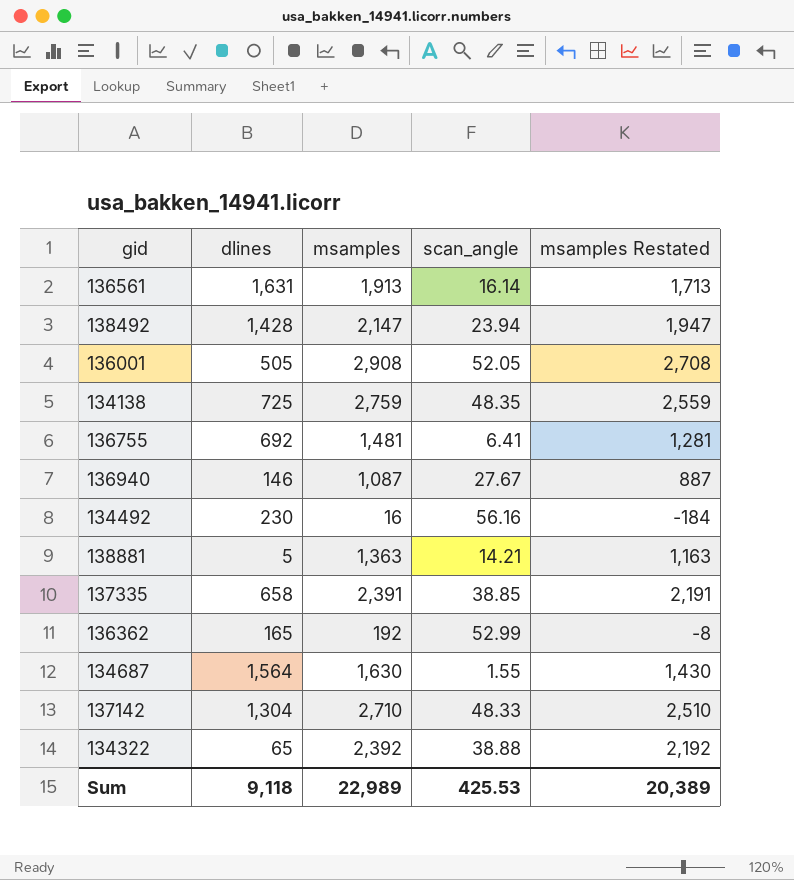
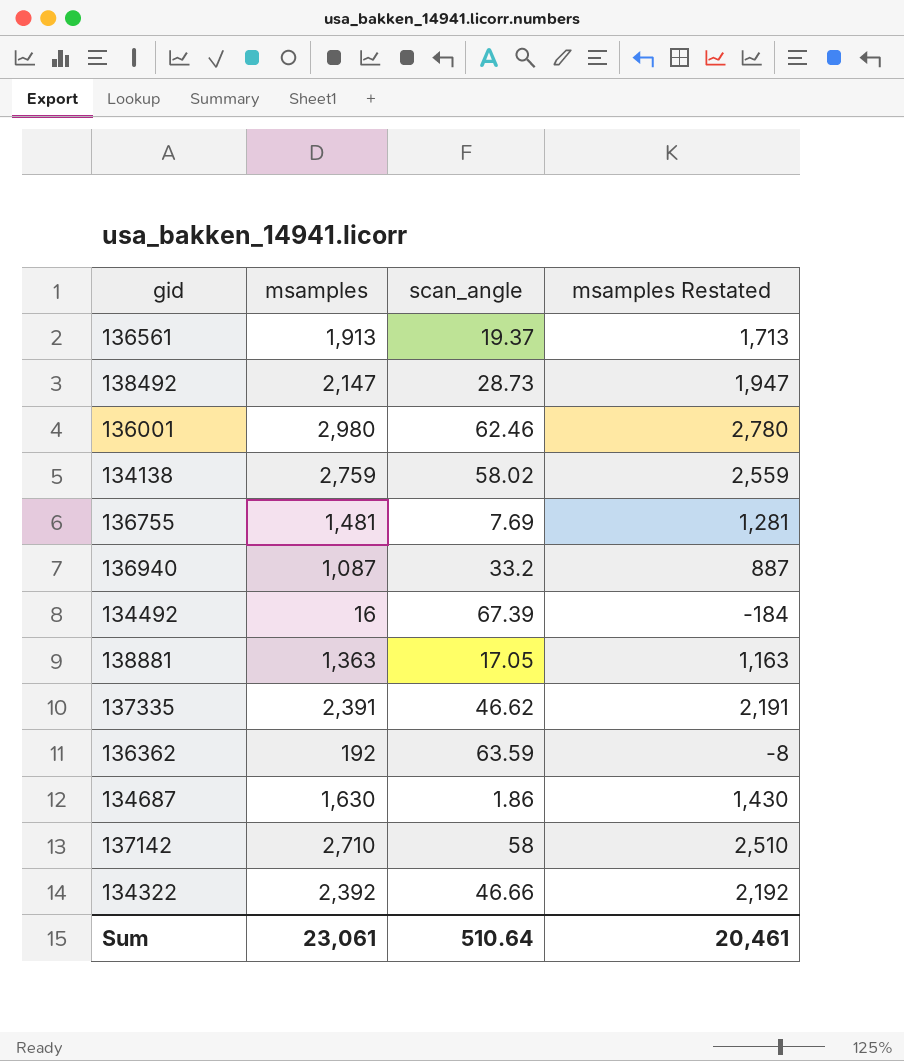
column dlines | position: 2 -> none
136561 | scan_angle: 16.14 -> 19.37
138492 | scan_angle: 23.94 -> 28.73
136001 | msamples: 2,908 -> 2,980
136001 | scan_angle: 52.05 -> 62.46
136001 | msamples Restated: 2,708 -> 2,780
134138 | scan_angle: 48.35 -> 58.02
136755 | scan_angle: 6.41 -> 7.69
136940 | scan_angle: 27.67 -> 33.2
134492 | scan_angle: 56.16 -> 67.39
138881 | scan_angle: 14.21 -> 17.05
137335 | scan_angle: 38.85 -> 46.62
136362 | scan_angle: 52.99 -> 63.59
134687 | scan_angle: 1.55 -> 1.86
137142 | scan_angle: 48.33 -> 58
134322 | scan_angle: 38.88 -> 46.66
Sum | msamples: 22,989 -> 23,061
Sum | scan_angle: 425.53 -> 510.64
Sum | msamples Restated: 20,389 -> 20,461

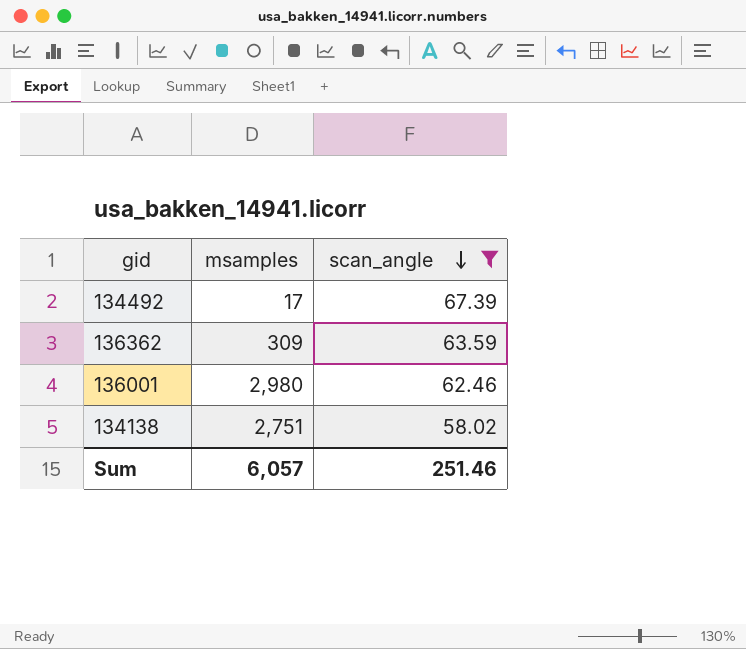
filter: none -> scan_angle >= 58.02
row order: none -> scan_angle descending
column msamples Restated | formula: [msamples] - 200 -> none
134492 | msamples: 16 -> 17
136362 | msamples: 192 -> 309
134138 | msamples: 2,759 -> 2,751
Sum | msamples: 23,061 -> 6,057
Sum | scan_angle: 510.64 -> 251.46

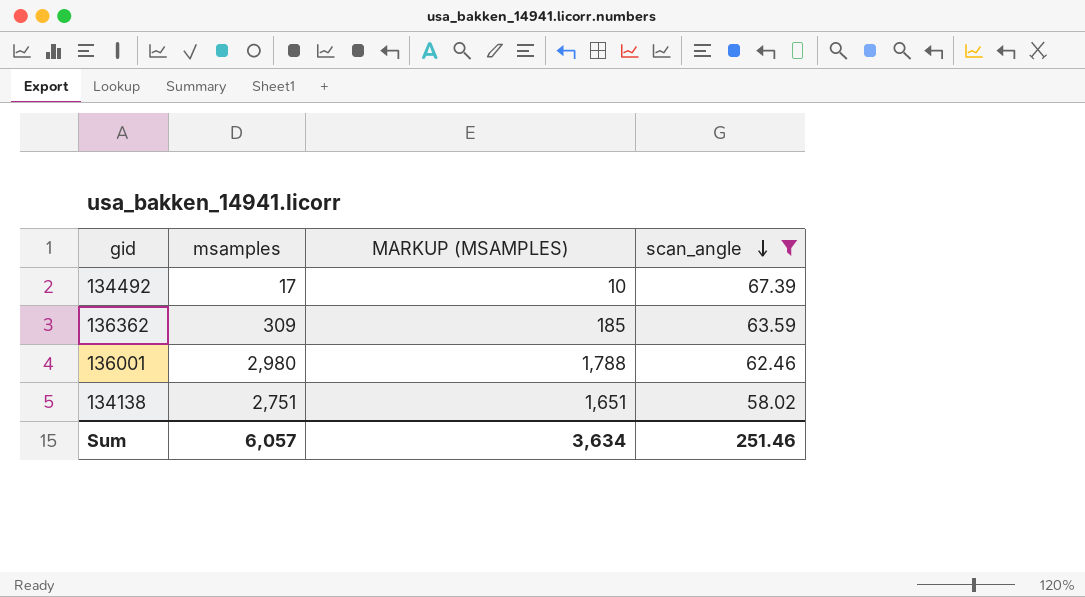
column MARKUP (MSAMPLES) | formula: none -> [msamples] * 0.6

